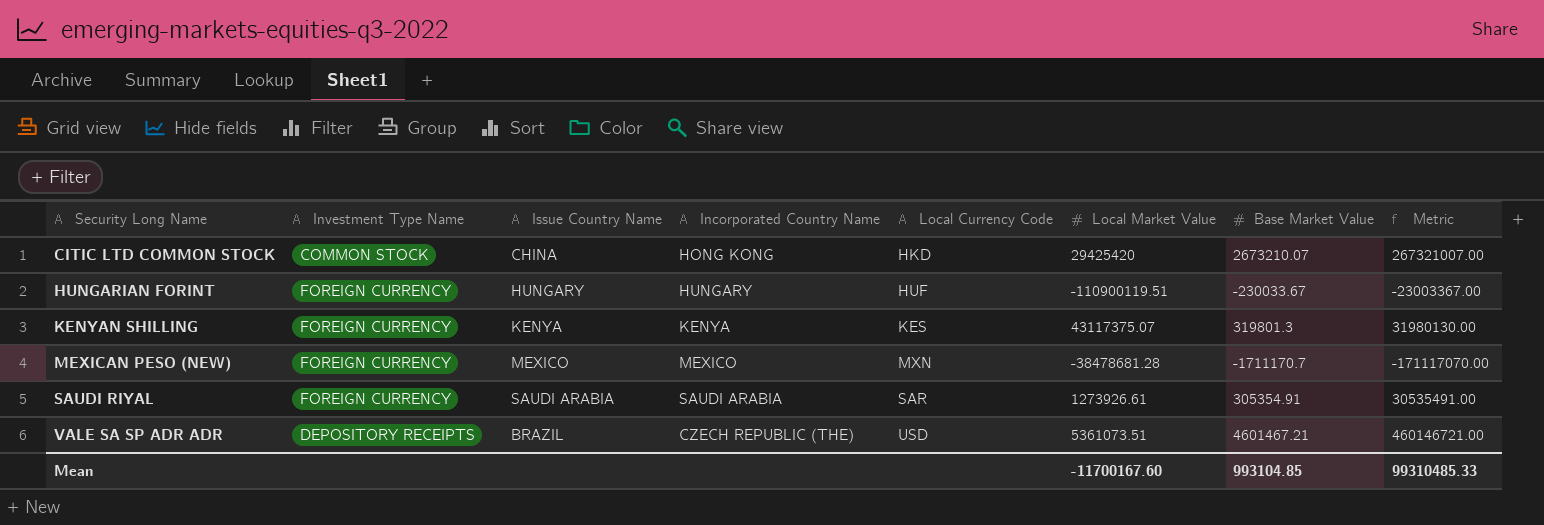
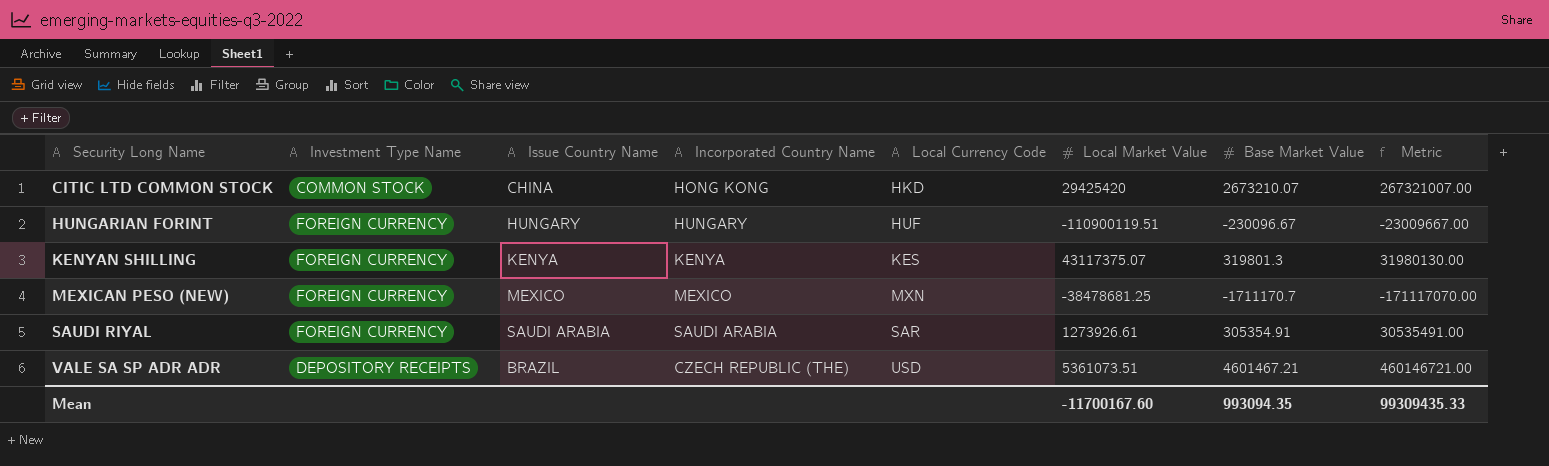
HUNGARIAN FORINT | Base Market Value: -230033.67 -> -230096.67
HUNGARIAN FORINT | Metric: -23003367.00 -> -23009667.00
MEXICAN PESO (NEW) | Local Market Value: -38478681.28 -> -38478681.25
Mean | Base Market Value: 993104.85 -> 993094.35
Mean | Metric: 99310485.33 -> 99309435.33

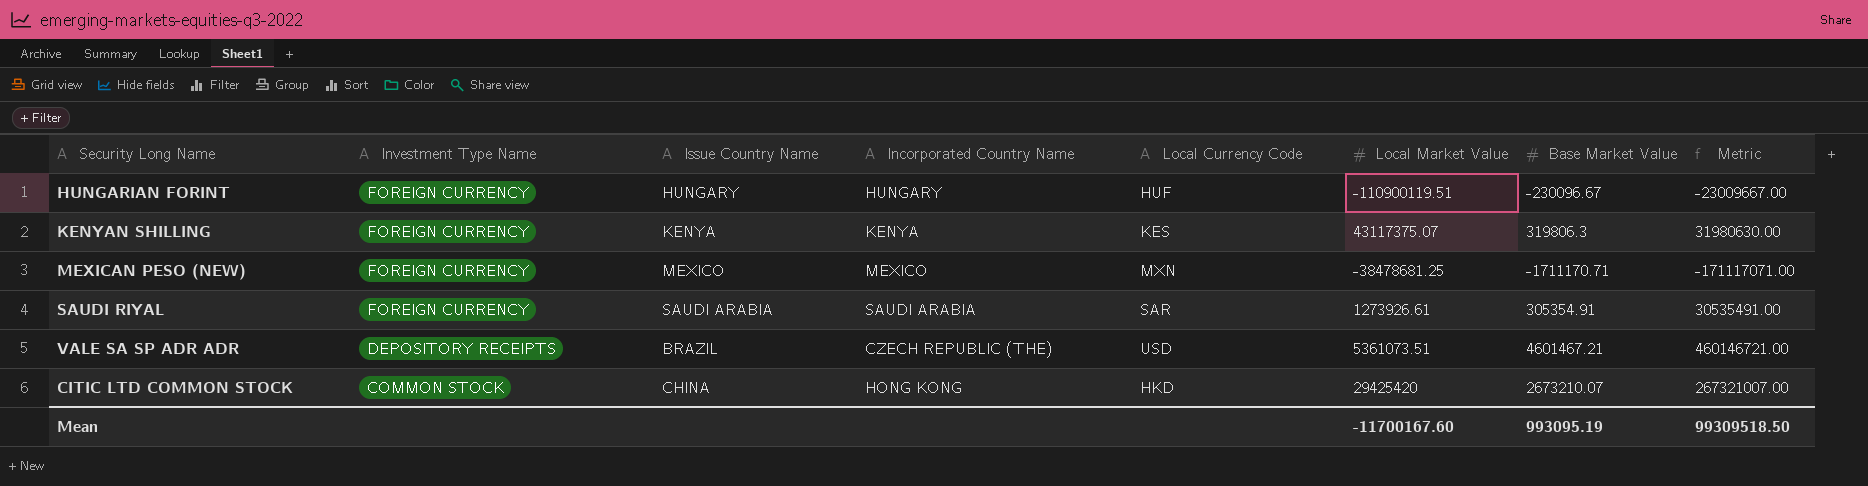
row order: Security Long Name ascending -> Investment Type Name descending
KENYAN SHILLING | Base Market Value: 319801.3 -> 319806.3
KENYAN SHILLING | Metric: 31980130.00 -> 31980630.00
MEXICAN PESO (NEW) | Base Market Value: -1711170.7 -> -1711170.71
MEXICAN PESO (NEW) | Metric: -171117070.00 -> -171117071.00
Mean | Base Market Value: 993094.35 -> 993095.19
Mean | Metric: 99309435.33 -> 99309518.50

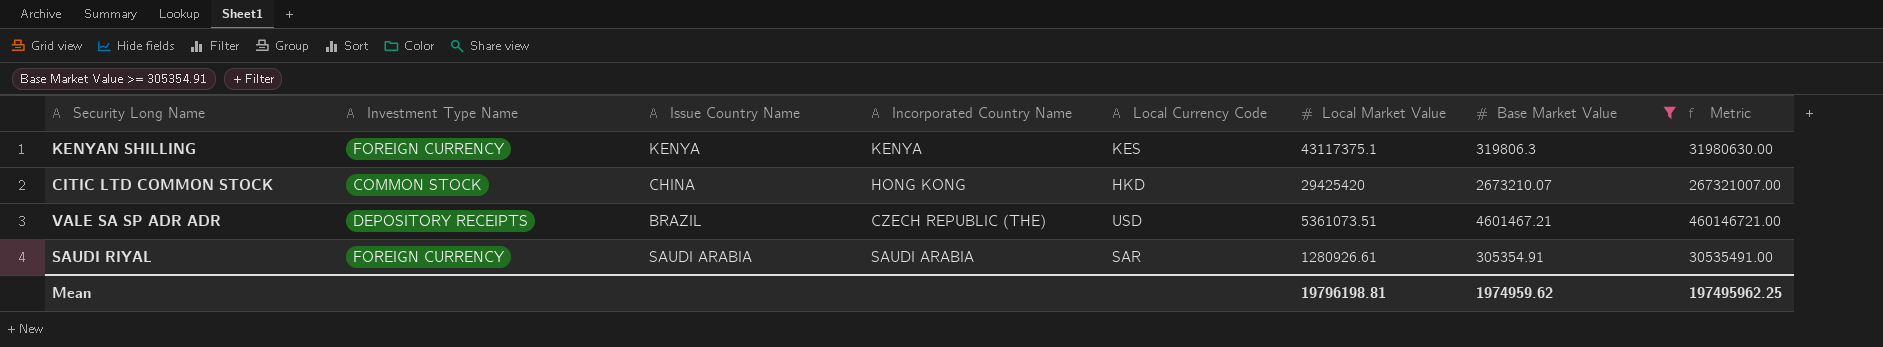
filter: none -> Base Market Value >= 305354.91
row order: Investment Type Name descending -> Local Market Value descending
KENYAN SHILLING | Local Market Value: 43117375.07 -> 43117375.1
SAUDI RIYAL | Local Market Value: 1273926.61 -> 1280926.61
Mean | Local Market Value: -11700167.60 -> 19796198.81
Mean | Base Market Value: 993095.19 -> 1974959.62
Mean | Metric: 99309518.50 -> 197495962.25

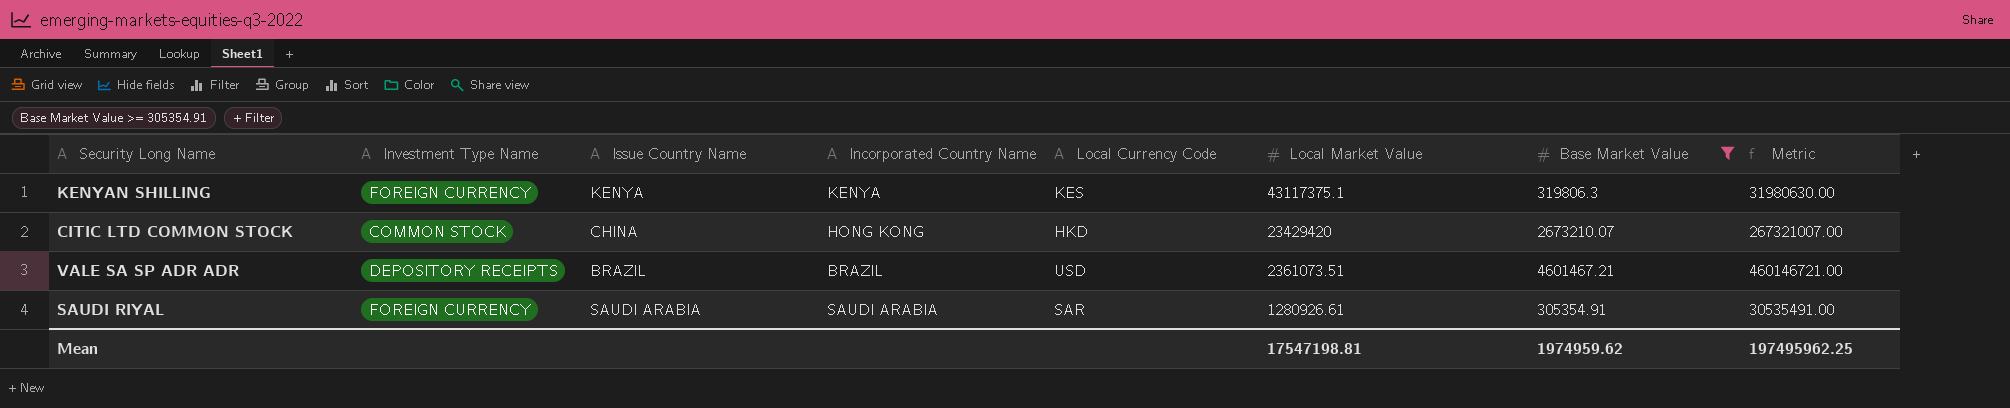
CITIC LTD COMMON STOCK | Local Market Value: 29425420 -> 23429420
VALE SA SP ADR ADR | Incorporated Country Name: CZECH REPUBLIC (THE) -> BRAZIL
VALE SA SP ADR ADR | Local Market Value: 5361073.51 -> 2361073.51
Mean | Local Market Value: 19796198.81 -> 17547198.81

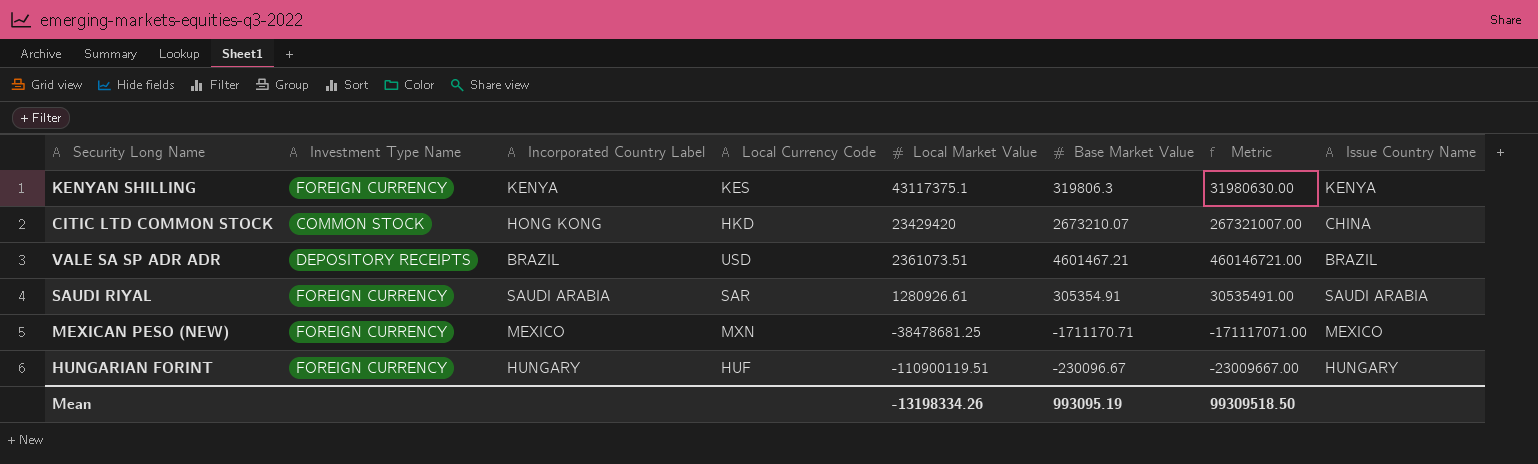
filter: Base Market Value >= 305354.91 -> none
column name: Incorporated Country Name -> Incorporated Country Label
column Issue Country Name | position: 3 -> 8
Mean | Local Market Value: 17547198.81 -> -13198334.26
Mean | Base Market Value: 1974959.62 -> 993095.19
Mean | Metric: 197495962.25 -> 99309518.50

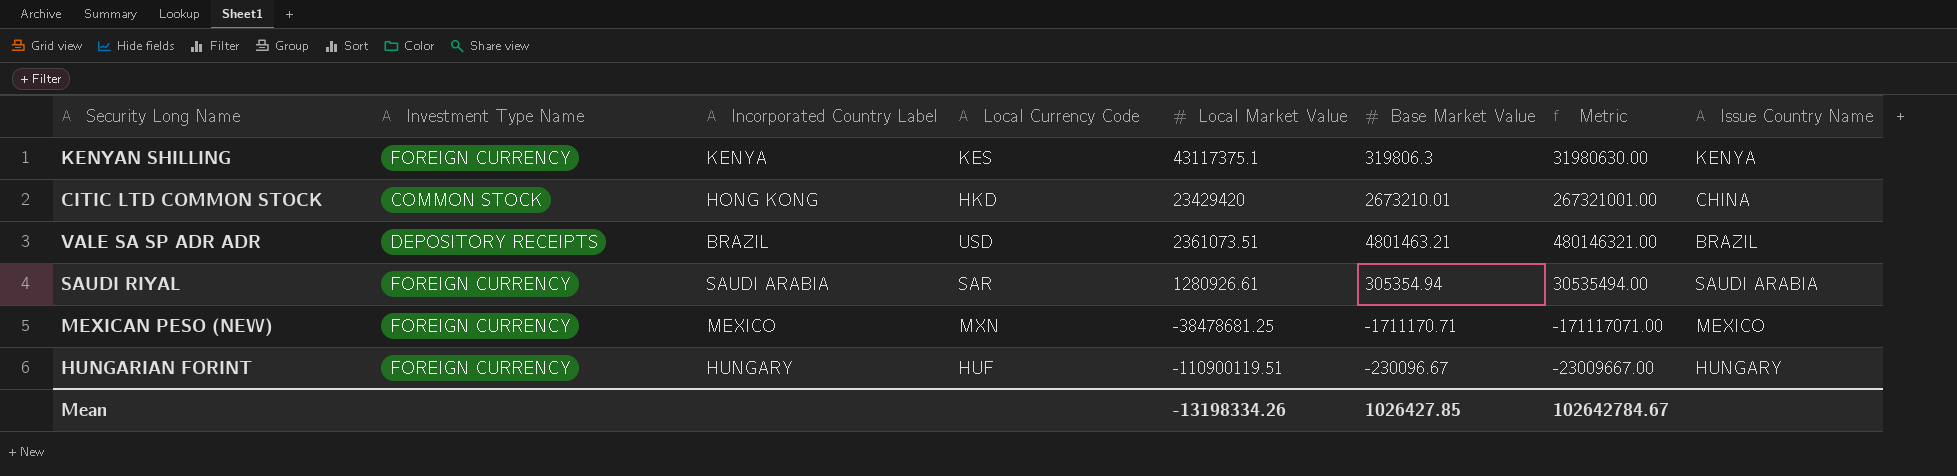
CITIC LTD COMMON STOCK | Base Market Value: 2673210.07 -> 2673210.01
CITIC LTD COMMON STOCK | Metric: 267321007.00 -> 267321001.00
VALE SA SP ADR ADR | Base Market Value: 4601467.21 -> 4801463.21
VALE SA SP ADR ADR | Metric: 460146721.00 -> 480146321.00
SAUDI RIYAL | Base Market Value: 305354.91 -> 305354.94
SAUDI RIYAL | Metric: 30535491.00 -> 30535494.00
Mean | Base Market Value: 993095.19 -> 1026427.85
Mean | Metric: 99309518.50 -> 102642784.67

